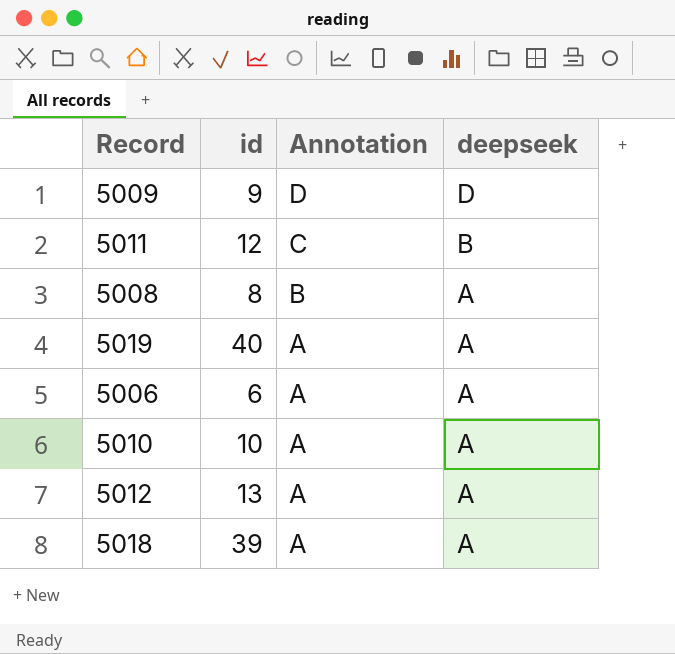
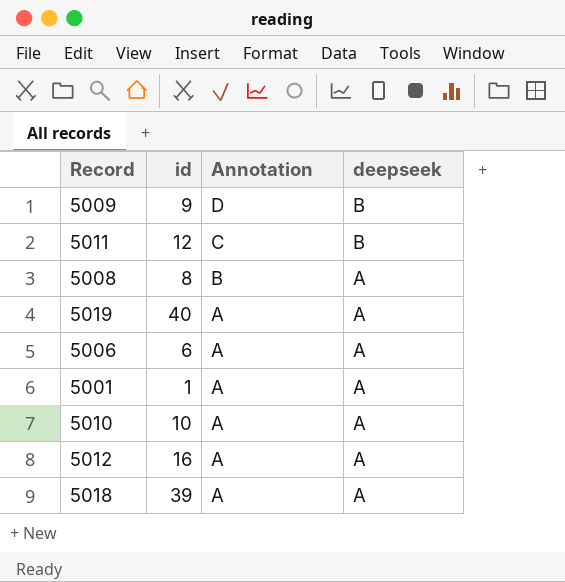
5009 | deepseek: D -> B
row 5001: none -> 1 | A | A
5012 | id: 13 -> 16

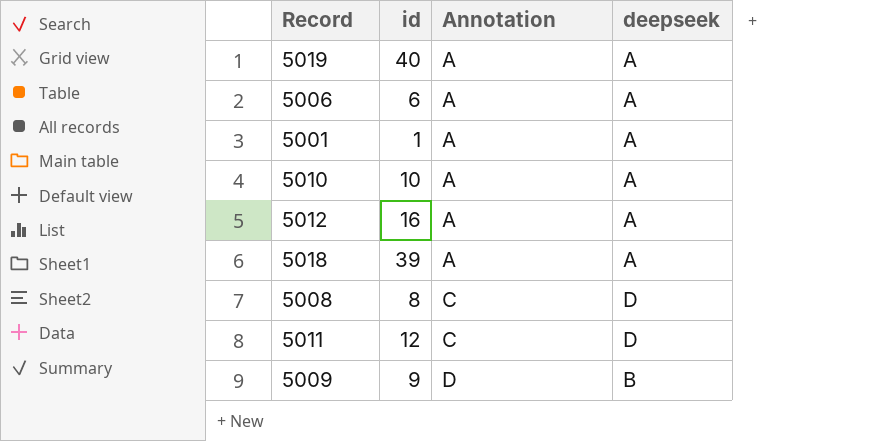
row order: Annotation descending -> Annotation ascending
5008 | Annotation: B -> C
5008 | deepseek: A -> D
5011 | deepseek: B -> D

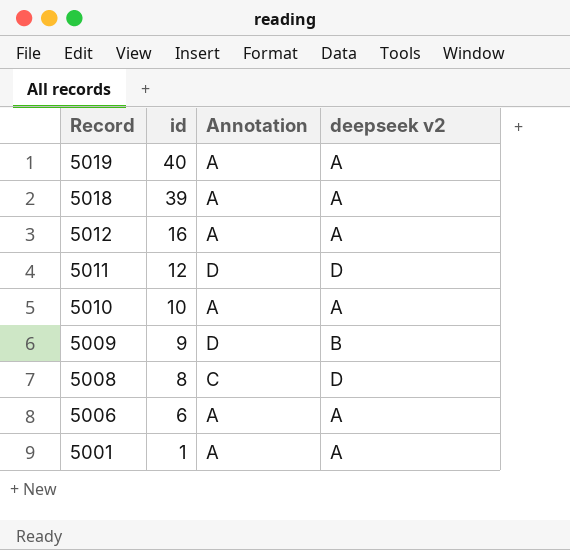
row order: Annotation ascending -> Record descending
column name: deepseek -> deepseek v2
5011 | Annotation: C -> D

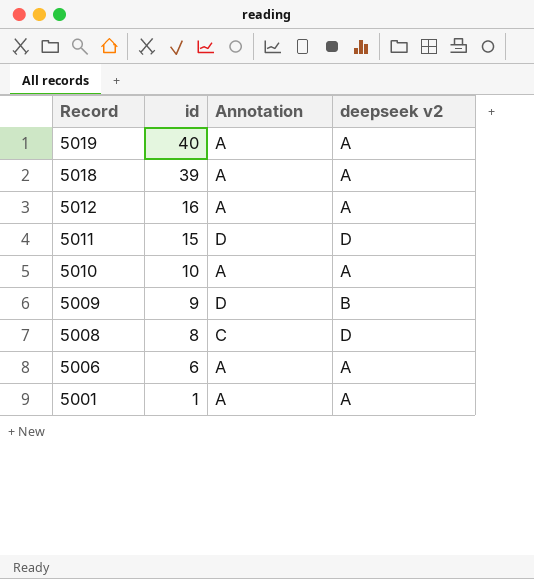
5011 | id: 12 -> 15

